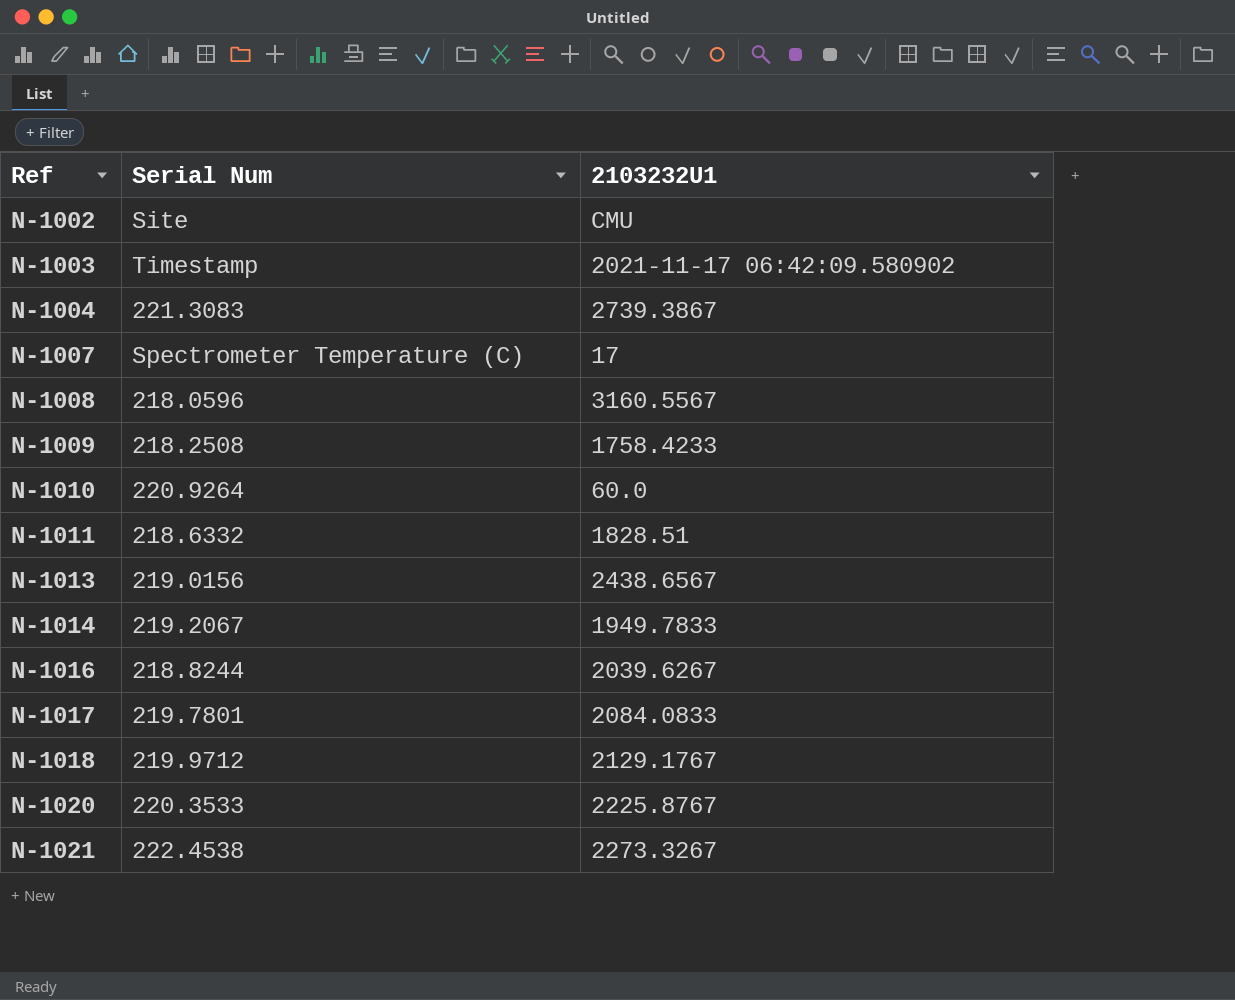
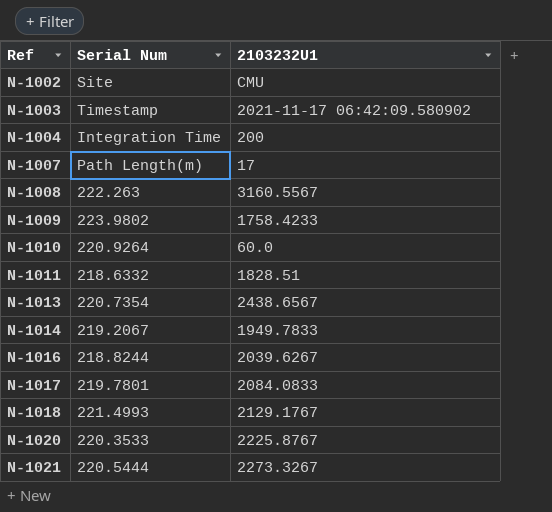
N-1004 | Serial Num: 221.3083 -> Integration Time
N-1004 | 2103232U1: 2739.3867 -> 200
N-1007 | Serial Num: Spectrometer Temperature (C) -> Path Length(m)
N-1008 | Serial Num: 218.0596 -> 222.263
N-1009 | Serial Num: 218.2508 -> 223.9802
N-1013 | Serial Num: 219.0156 -> 220.7354
N-1018 | Serial Num: 219.9712 -> 221.4993
N-1021 | Serial Num: 222.4538 -> 220.5444

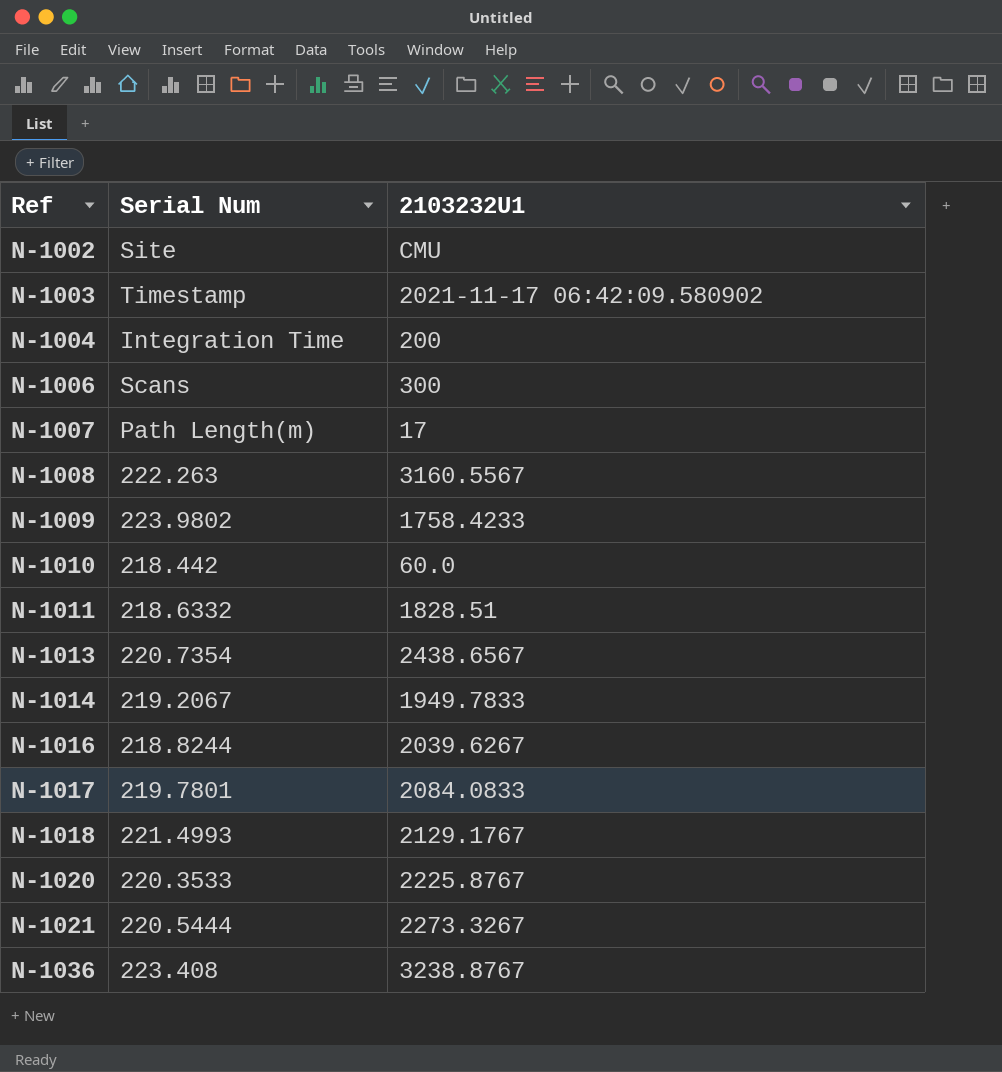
row N-1006: none -> Scans | 300
N-1010 | Serial Num: 220.9264 -> 218.442
row N-1036: none -> 223.408 | 3238.8767

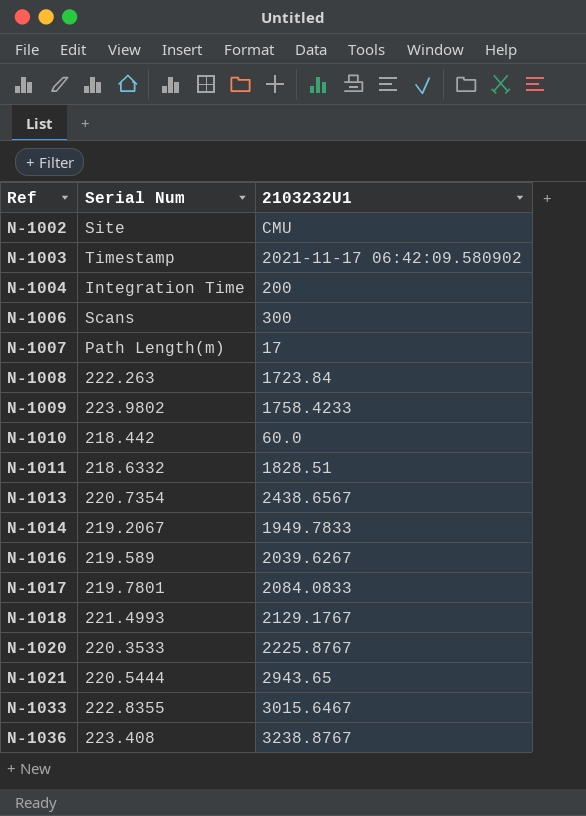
N-1008 | 2103232U1: 3160.5567 -> 1723.84
N-1016 | Serial Num: 218.8244 -> 219.589
N-1021 | 2103232U1: 2273.3267 -> 2943.65
row N-1033: none -> 222.8355 | 3015.6467

